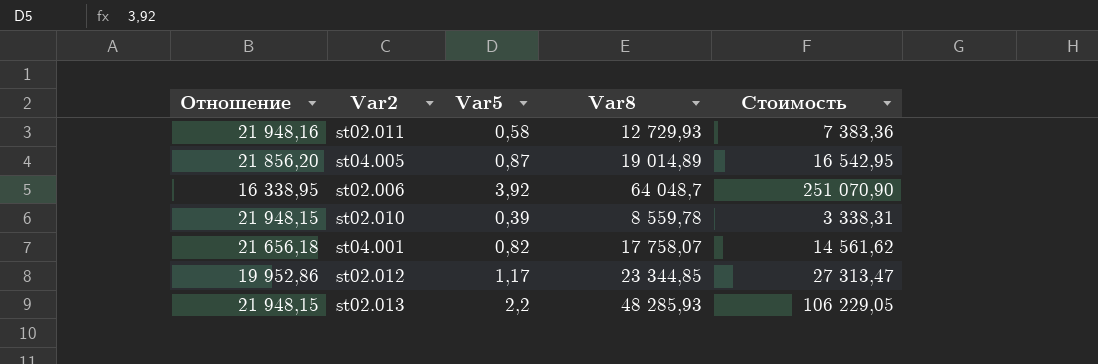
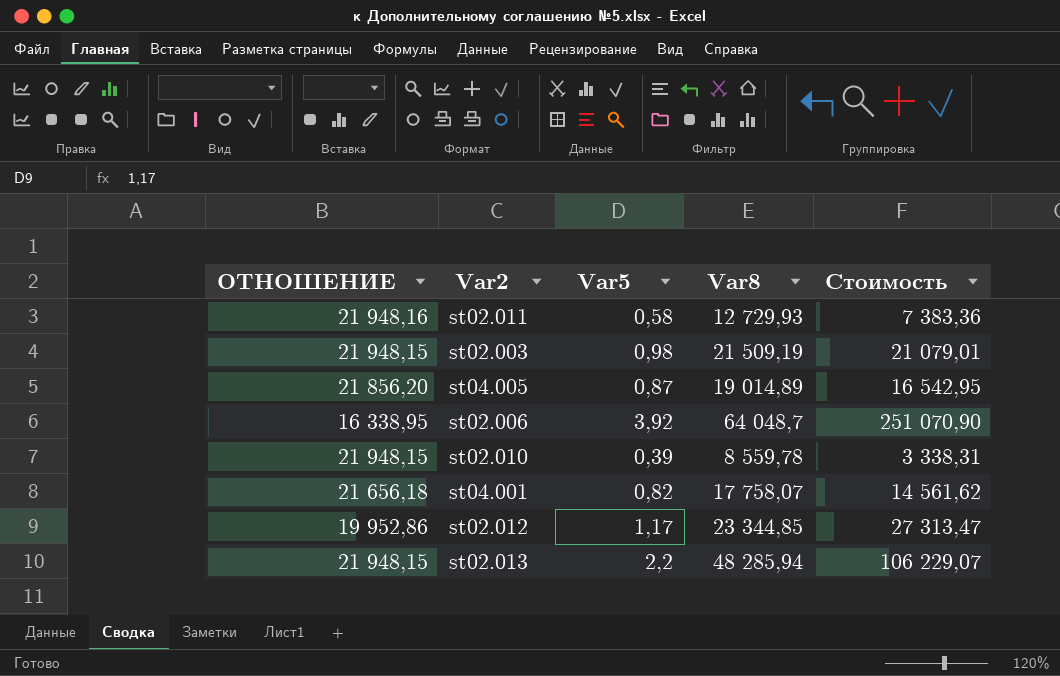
column name: Отношение -> ОТНОШЕНИЕ
row st02.003: none -> 21 948,15 | 0,98 | 21 509,19 | 21 079,01
st02.013 | Var8: 48 285,93 -> 48 285,94
st02.013 | Стоимость: 106 229,05 -> 106 229,07

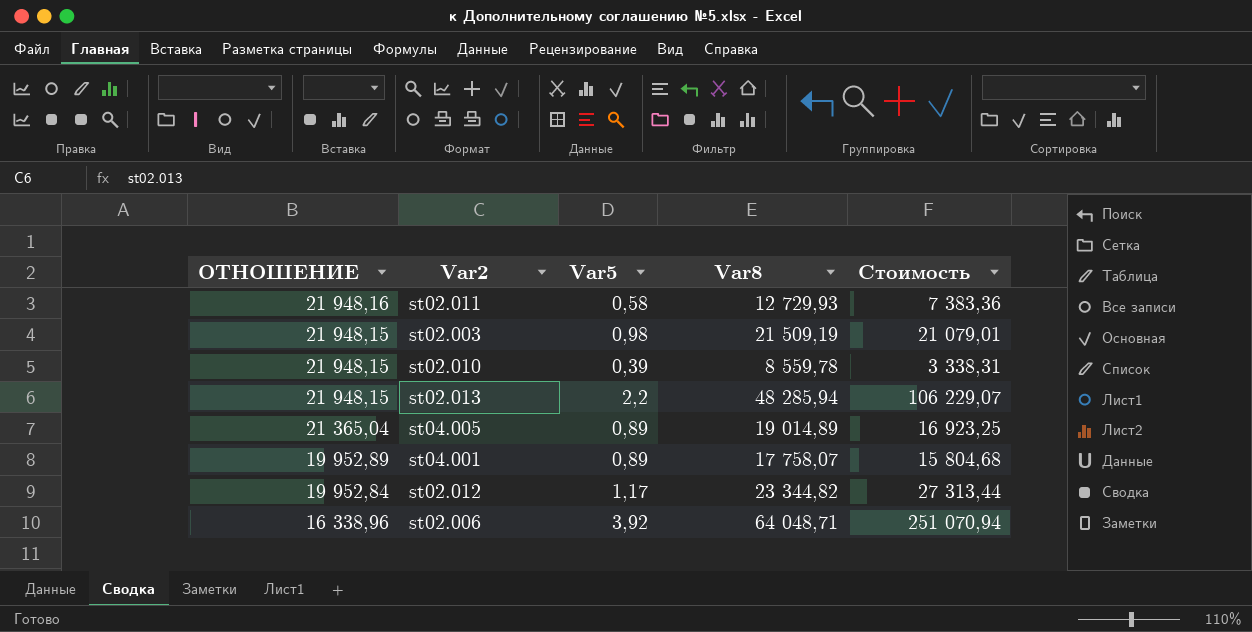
row order: none -> ОТНОШЕНИЕ descending
st04.005 | ОТНОШЕНИЕ: 21 856,20 -> 21 365,04
st04.005 | Var5: 0,87 -> 0,89
st04.005 | Стоимость: 16 542,95 -> 16 923,25
st04.001 | ОТНОШЕНИЕ: 21 656,18 -> 19 952,89
st04.001 | Var5: 0,82 -> 0,89
st04.001 | Стоимость: 14 561,62 -> 15 804,68
st02.012 | ОТНОШЕНИЕ: 19 952,86 -> 19 952,84
st02.012 | Var8: 23 344,85 -> 23 344,82
st02.012 | Стоимость: 27 313,47 -> 27 313,44
st02.006 | ОТНОШЕНИЕ: 16 338,95 -> 16 338,96
st02.006 | Var8: 64 048,7 -> 64 048,71
st02.006 | Стоимость: 251 070,90 -> 251 070,94

